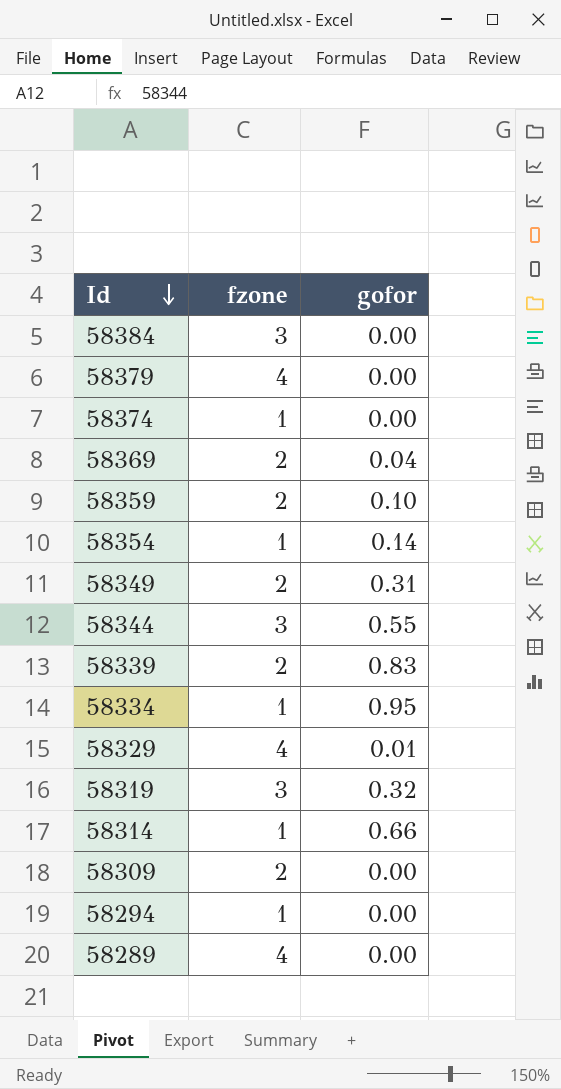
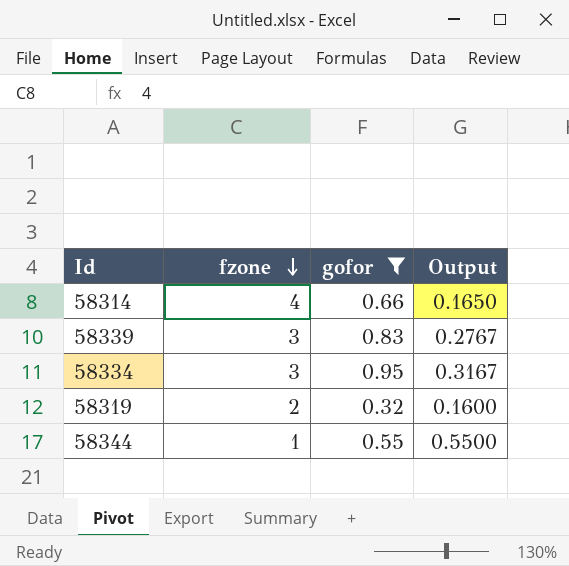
filter: none -> gofor >= 0.32
row order: Id descending -> fzone descending
column Output | formula: none -> [gofor] / [fzone]
58314 | fzone: 1 -> 4
58339 | fzone: 2 -> 3
58334 | fzone: 1 -> 3
58319 | fzone: 3 -> 2
58344 | fzone: 3 -> 1

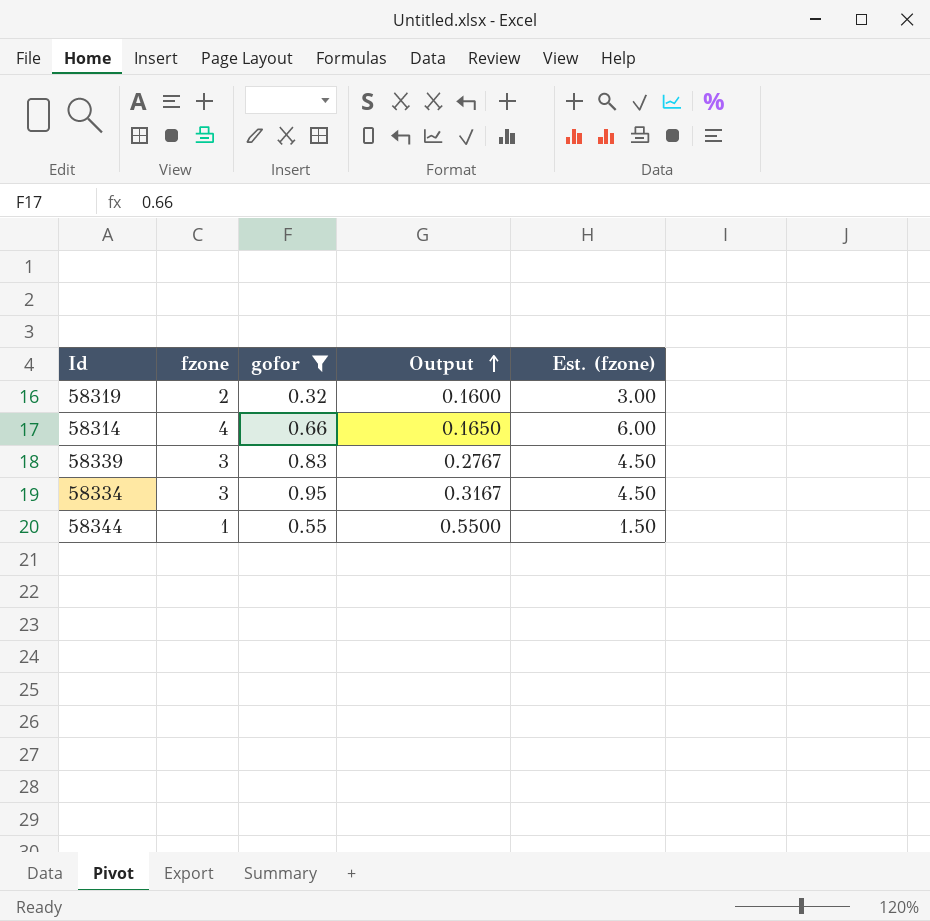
row order: fzone descending -> Output ascending
column Est. (fzone) | formula: none -> [fzone] * 1.5

